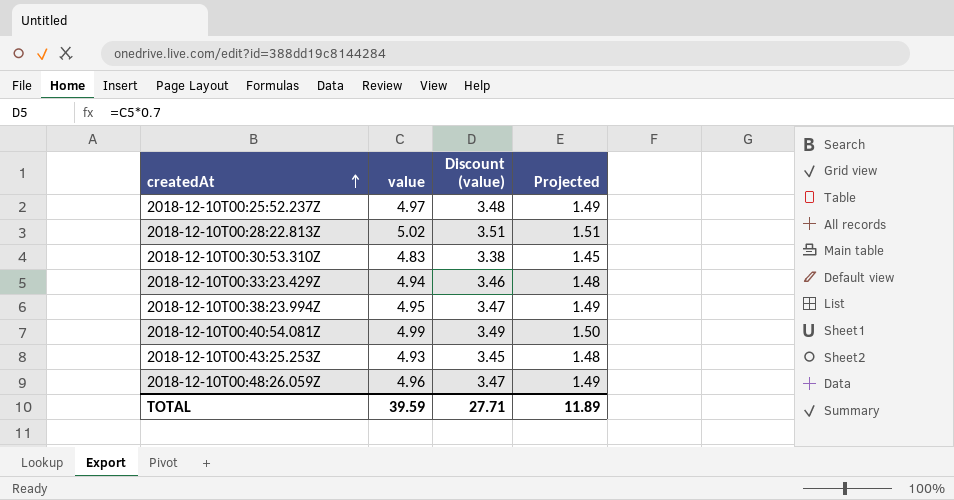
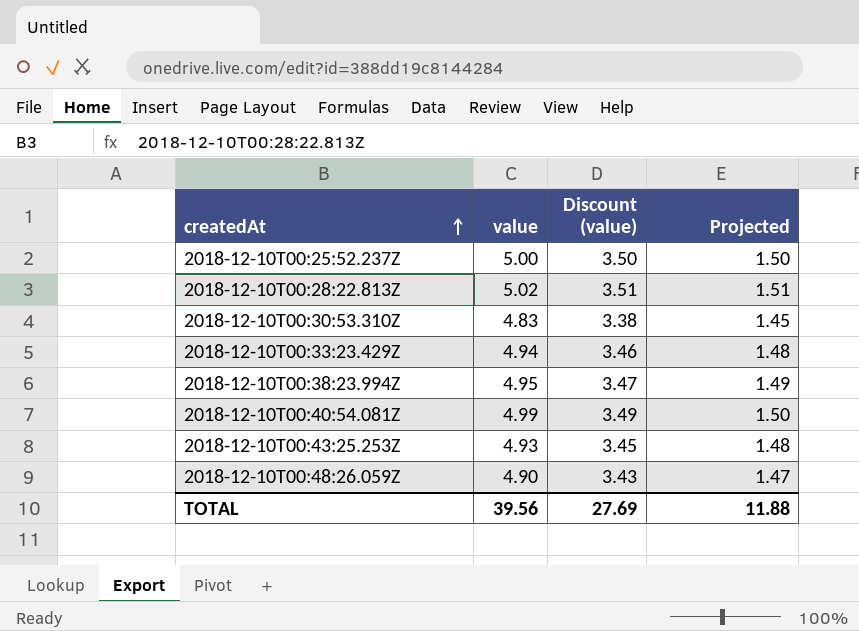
2018-12-10T00:25:52.237Z | value: 4.97 -> 5.00
2018-12-10T00:25:52.237Z | Discount (value): 3.48 -> 3.50
2018-12-10T00:25:52.237Z | Projected: 1.49 -> 1.50
2018-12-10T00:48:26.059Z | value: 4.96 -> 4.90
2018-12-10T00:48:26.059Z | Discount (value): 3.47 -> 3.43
2018-12-10T00:48:26.059Z | Projected: 1.49 -> 1.47
TOTAL | value: 39.59 -> 39.56
TOTAL | Discount (value): 27.71 -> 27.69
TOTAL | Projected: 11.89 -> 11.88

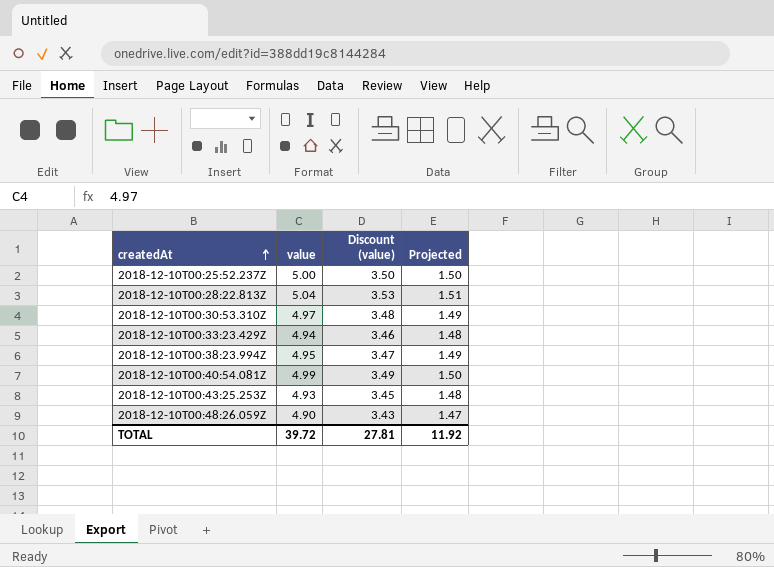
2018-12-10T00:28:22.813Z | value: 5.02 -> 5.04
2018-12-10T00:28:22.813Z | Discount (value): 3.51 -> 3.53
2018-12-10T00:30:53.310Z | value: 4.83 -> 4.97
2018-12-10T00:30:53.310Z | Discount (value): 3.38 -> 3.48
2018-12-10T00:30:53.310Z | Projected: 1.45 -> 1.49
TOTAL | value: 39.56 -> 39.72
TOTAL | Discount (value): 27.69 -> 27.81
TOTAL | Projected: 11.88 -> 11.92

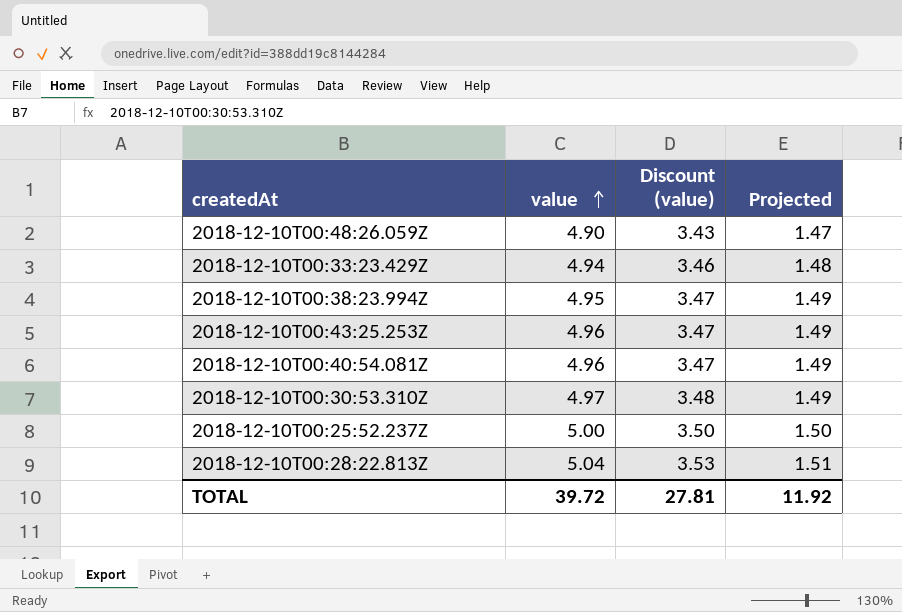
row order: createdAt ascending -> value ascending
2018-12-10T00:43:25.253Z | value: 4.93 -> 4.96
2018-12-10T00:43:25.253Z | Discount (value): 3.45 -> 3.47
2018-12-10T00:43:25.253Z | Projected: 1.48 -> 1.49
2018-12-10T00:40:54.081Z | value: 4.99 -> 4.96
2018-12-10T00:40:54.081Z | Discount (value): 3.49 -> 3.47
2018-12-10T00:40:54.081Z | Projected: 1.50 -> 1.49

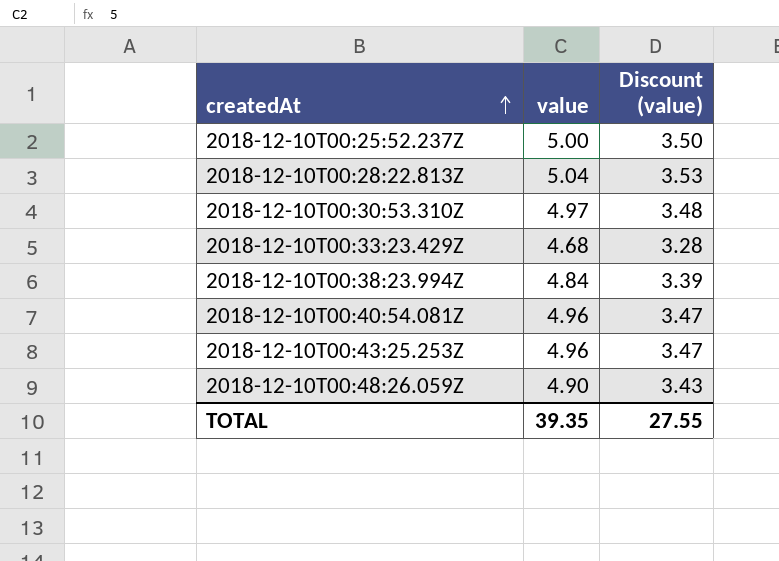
row order: value ascending -> createdAt ascending
column Projected | formula: [value] * 0.3 -> none
2018-12-10T00:33:23.429Z | value: 4.94 -> 4.68
2018-12-10T00:33:23.429Z | Discount (value): 3.46 -> 3.28
2018-12-10T00:38:23.994Z | value: 4.95 -> 4.84
2018-12-10T00:38:23.994Z | Discount (value): 3.47 -> 3.39
TOTAL | value: 39.72 -> 39.35
TOTAL | Discount (value): 27.81 -> 27.55

